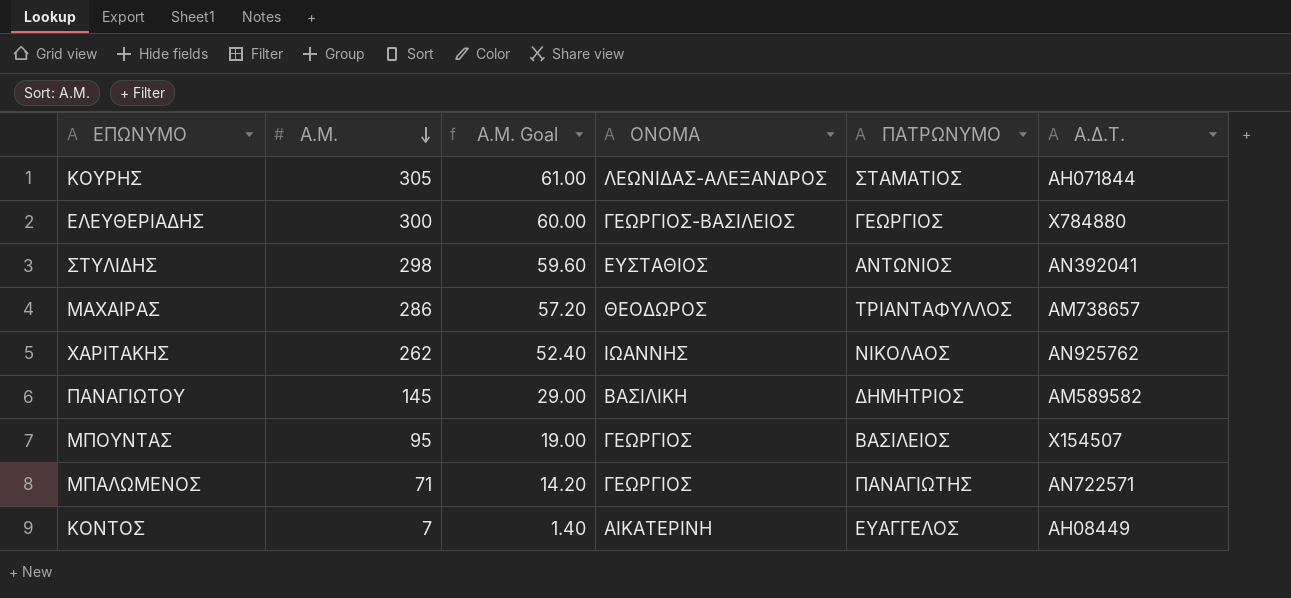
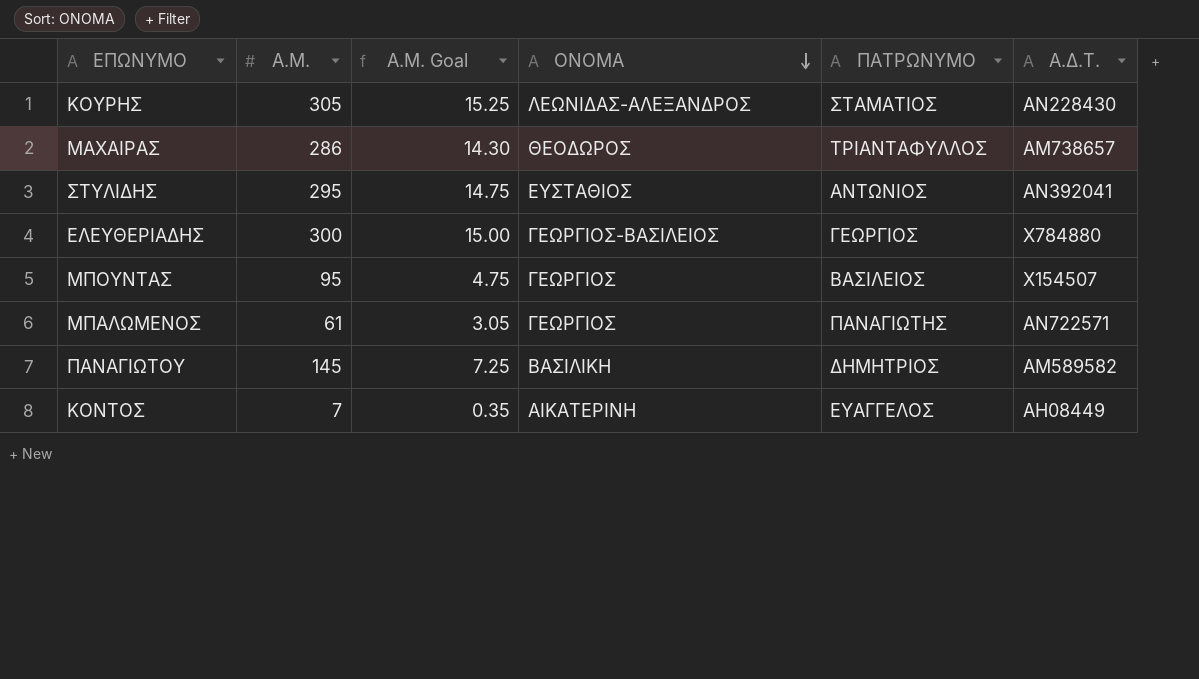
row order: Α.Μ. descending -> ΟΝΟΜΑ descending
column Α.Μ. Goal | formula: [Α.Μ.] * 0.2 -> [Α.Μ.] * 0.05
row ΧΑΡΙΤΑΚΗΣ: 262 | 52.40 | ΙΩΑΝΝΗΣ | ΝΙΚΟΛΑΟΣ | ΑΝ925762 -> none
ΚΟΥΡΗΣ | A.Δ.Τ.: ΑΗ071844 -> ΑΝ228430
ΣΤΥΛΙΔΗΣ | Α.Μ.: 298 -> 295
ΜΠΑΛΩΜΕΝΟΣ | Α.Μ.: 71 -> 61

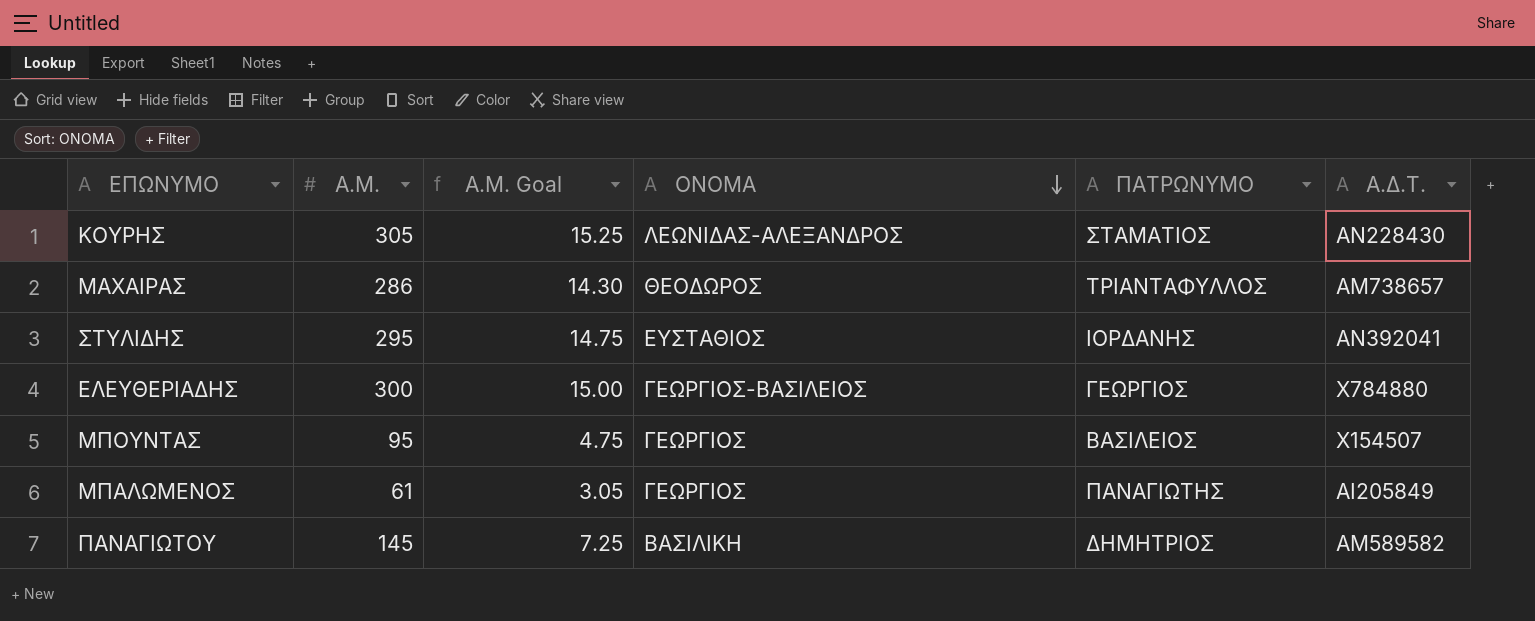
row ΚΟΝΤΟΣ: 7 | 0.35 | ΑΙΚΑΤΕΡΙΝΗ | ΕΥΑΓΓΕΛΟΣ | ΑΗ08449 -> none
ΣΤΥΛΙΔΗΣ | ΠΑΤΡΩΝΥΜΟ: ΑΝΤΩΝΙΟΣ -> ΙΟΡΔΑΝΗΣ
ΜΠΑΛΩΜΕΝΟΣ | A.Δ.Τ.: ΑΝ722571 -> ΑΙ205849

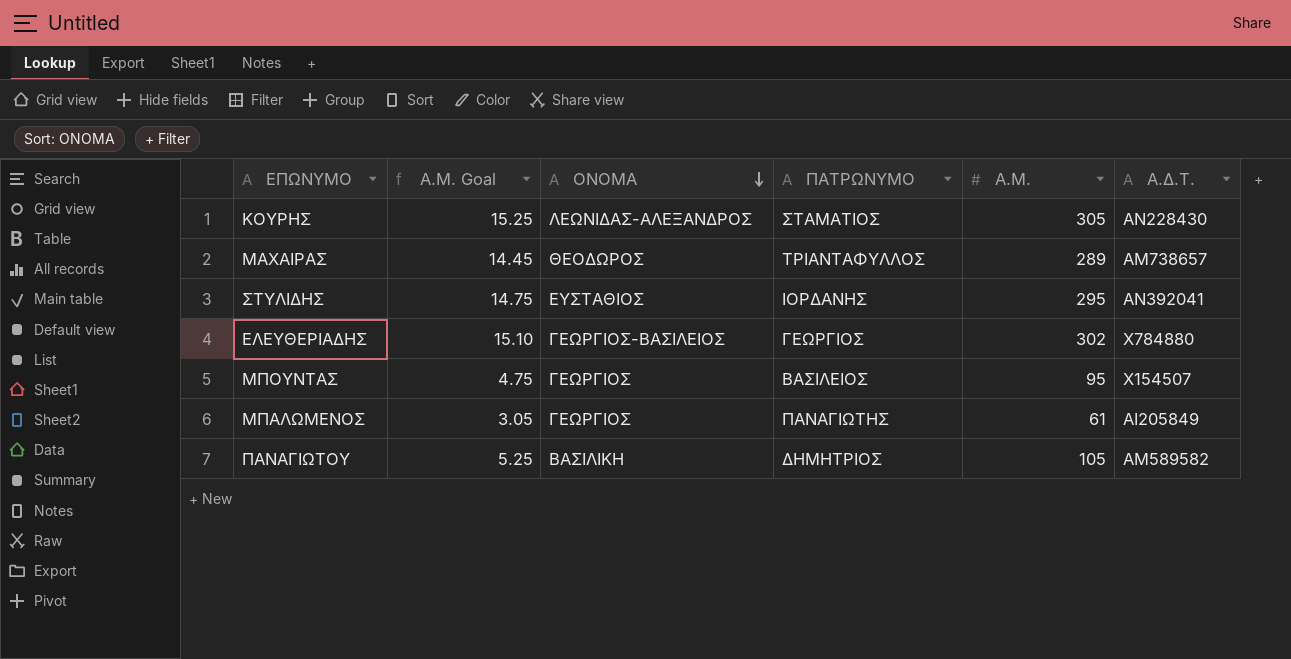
column Α.Μ. | position: 2 -> 5
ΜΑΧΑΙΡΑΣ | Α.Μ. Goal: 14.30 -> 14.45
ΜΑΧΑΙΡΑΣ | Α.Μ.: 286 -> 289
ΕΛΕΥΘΕΡΙΑΔΗΣ | Α.Μ. Goal: 15.00 -> 15.10
ΕΛΕΥΘΕΡΙΑΔΗΣ | Α.Μ.: 300 -> 302
ΠΑΝΑΓΙΩΤΟΥ | Α.Μ. Goal: 7.25 -> 5.25
ΠΑΝΑΓΙΩΤΟΥ | Α.Μ.: 145 -> 105

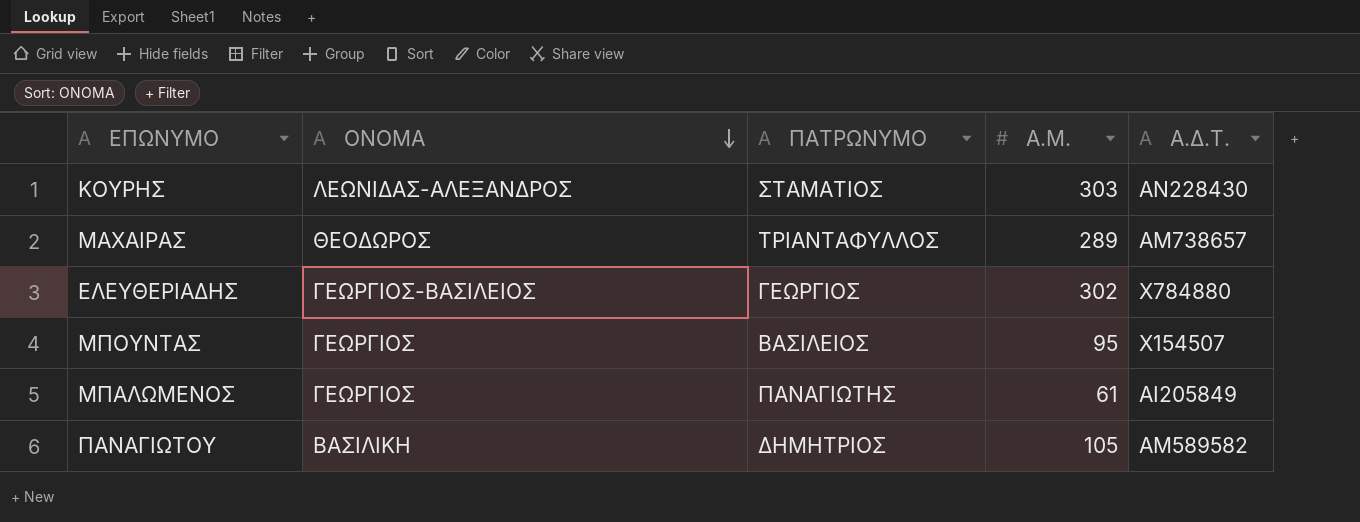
column Α.Μ. Goal | formula: [Α.Μ.] * 0.05 -> none
row ΣΤΥΛΙΔΗΣ: 14.75 | ΕΥΣΤΑΘΙΟΣ | ΙΟΡΔΑΝΗΣ | 295 | ΑΝ392041 -> none
ΚΟΥΡΗΣ | Α.Μ.: 305 -> 303

